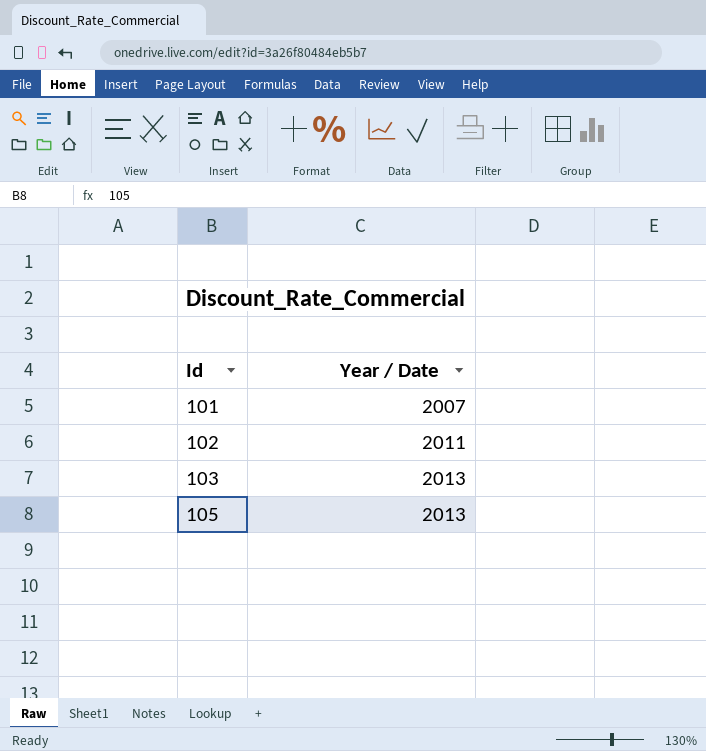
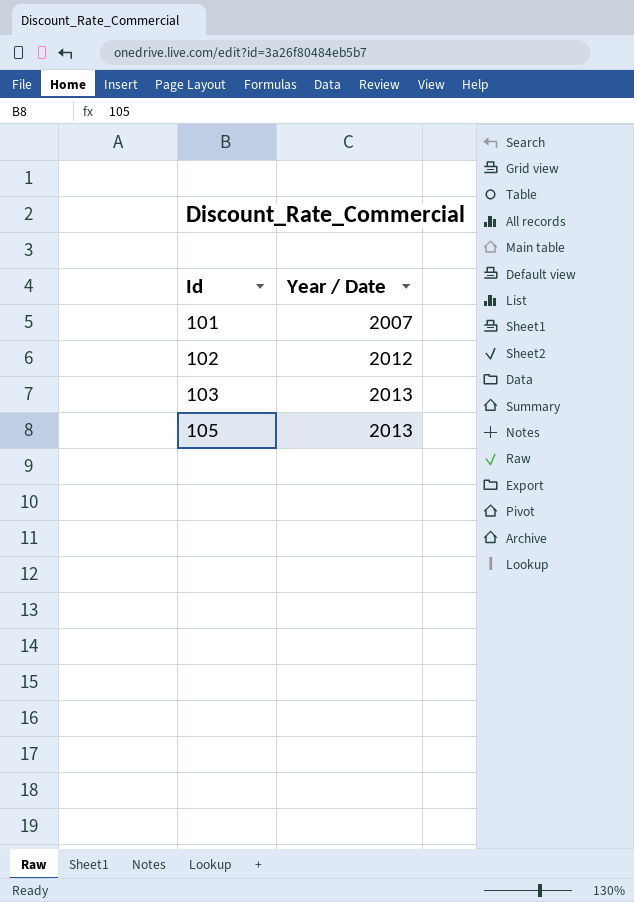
102 | Year / Date: 2011 -> 2012

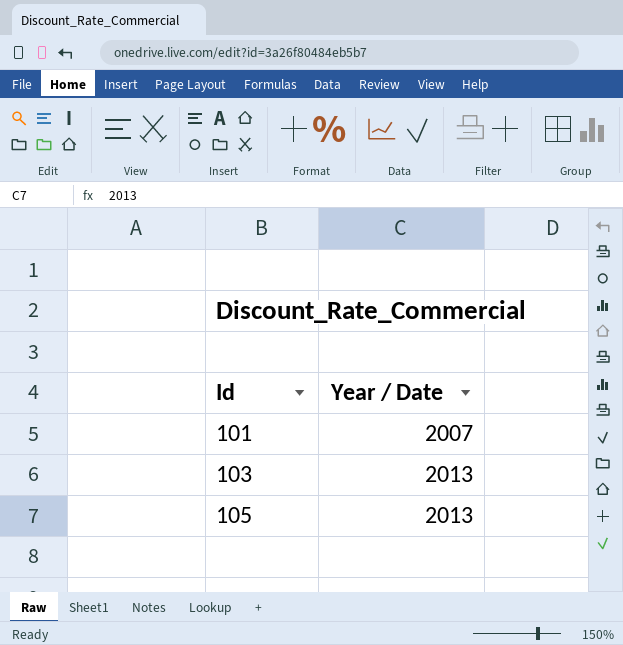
row 102: 2012 -> none

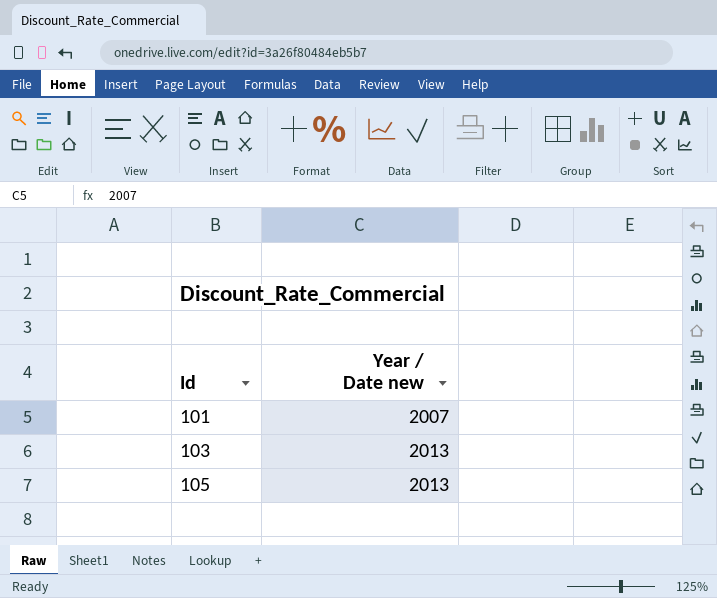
column name: Year / Date -> Year / Date new

